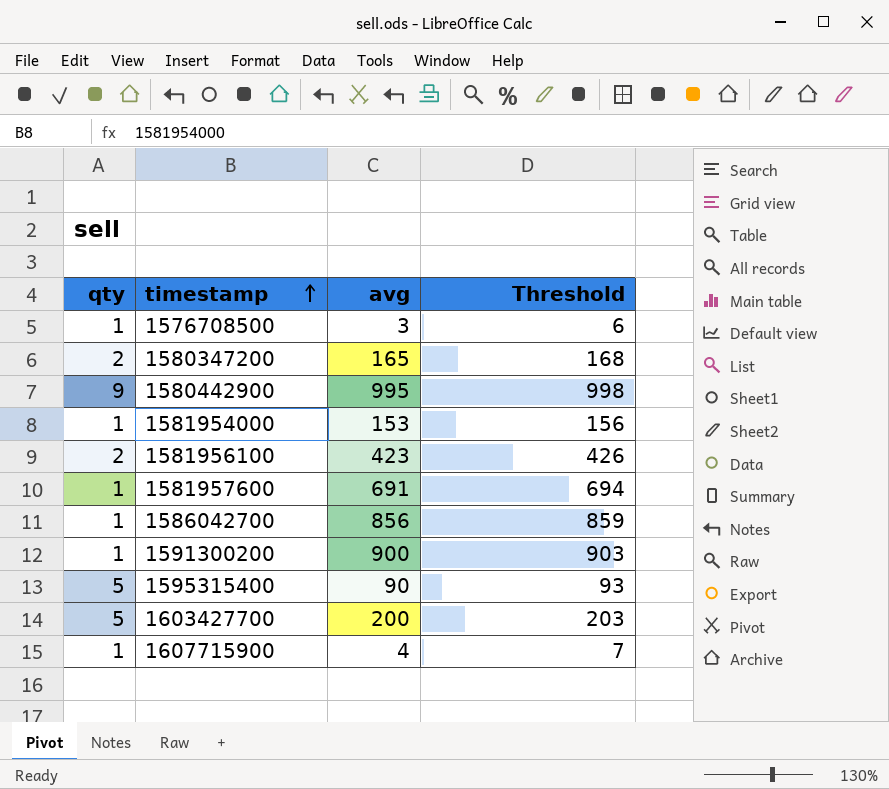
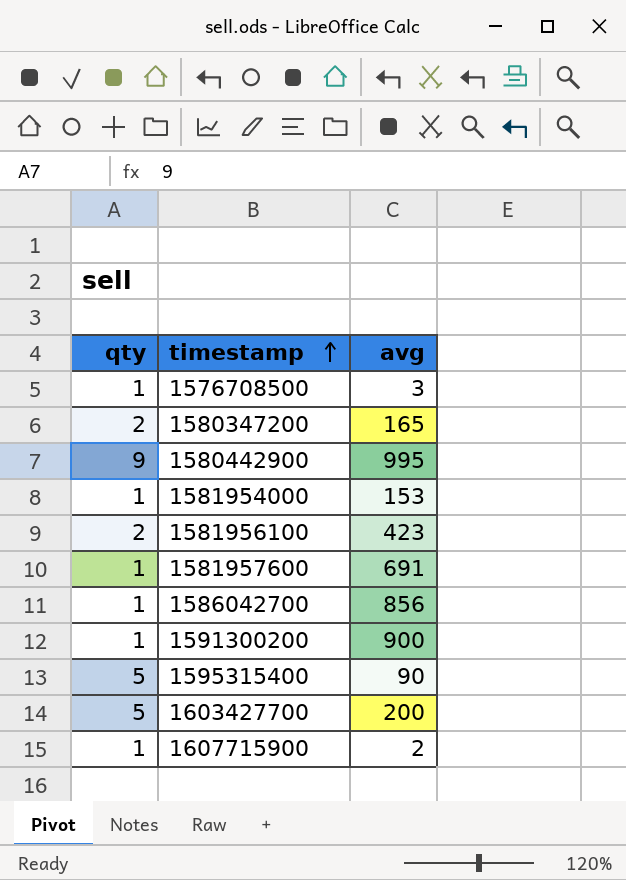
column Threshold | formula: [avg] + 3 -> none
1607715900 | avg: 4 -> 2

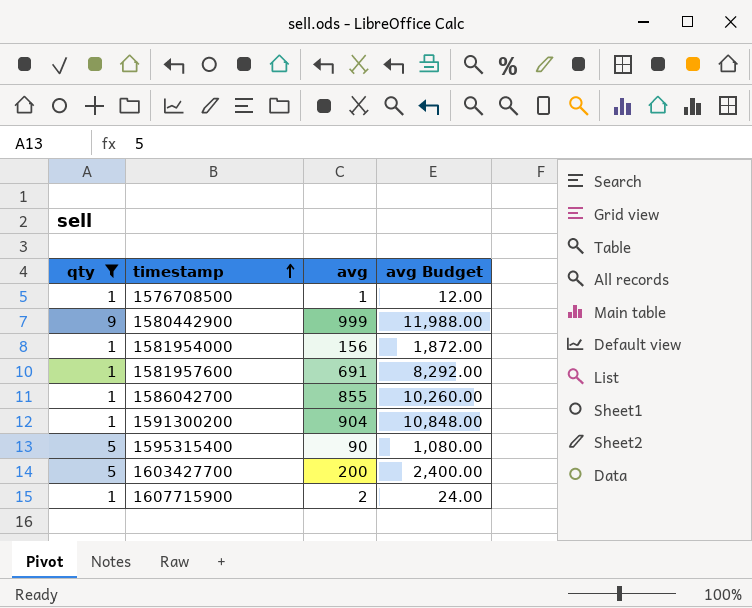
filter: none -> qty != 2
column avg Budget | formula: none -> [avg] * 12
1576708500 | avg: 3 -> 1
1580442900 | avg: 995 -> 999
1581954000 | avg: 153 -> 156
1586042700 | avg: 856 -> 855
1591300200 | avg: 900 -> 904

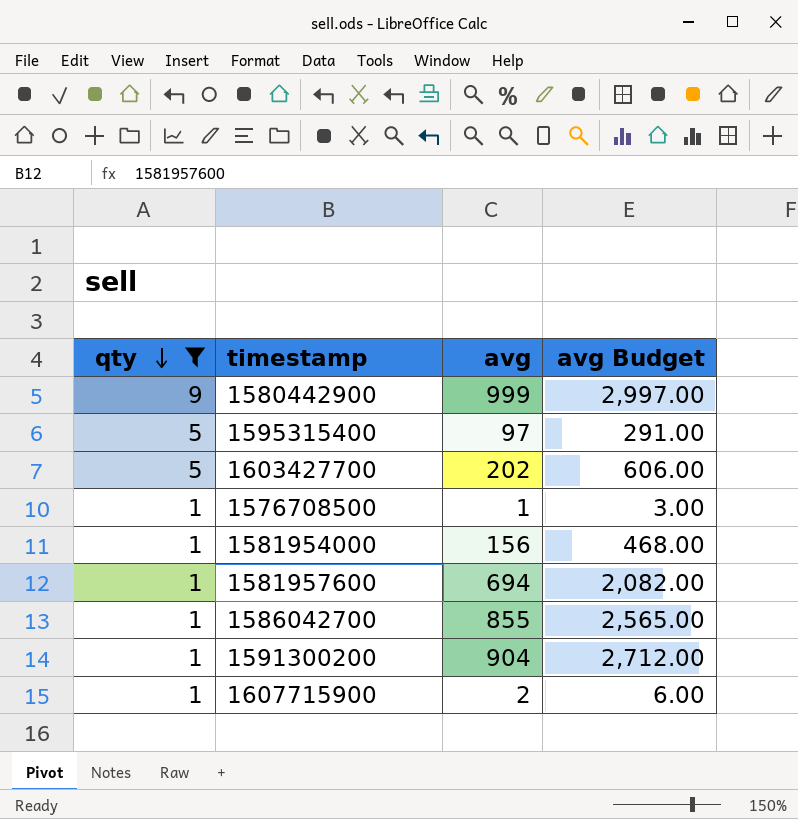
row order: timestamp ascending -> qty descending
column avg Budget | formula: [avg] * 12 -> [avg] * 3
1595315400 | avg: 90 -> 97
1603427700 | avg: 200 -> 202
1581957600 | avg: 691 -> 694

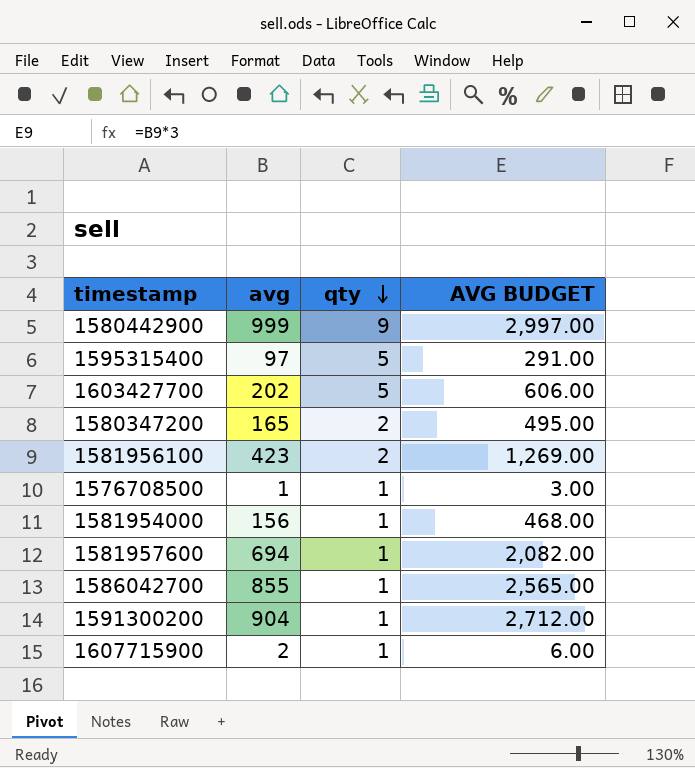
filter: qty != 2 -> none
column qty | position: 1 -> 3
column name: avg Budget -> AVG BUDGET

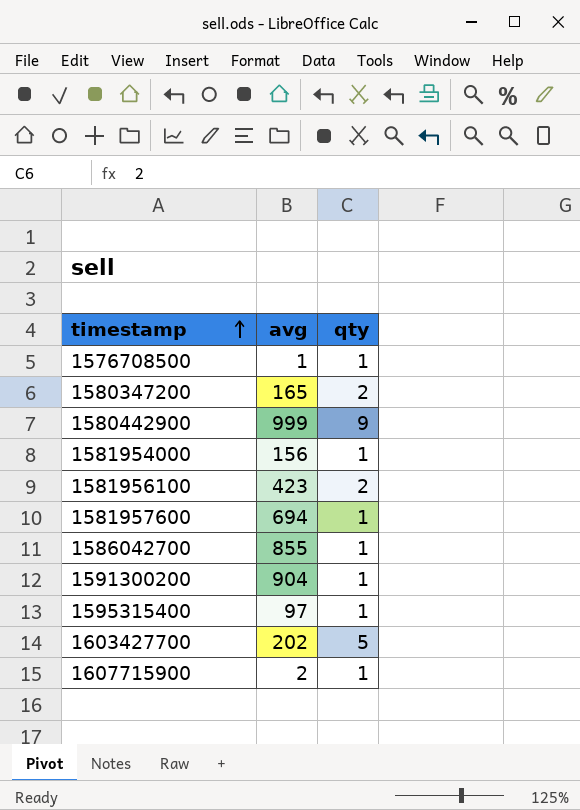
row order: qty descending -> timestamp ascending
column AVG BUDGET | formula: [avg] * 3 -> none
1595315400 | qty: 5 -> 1

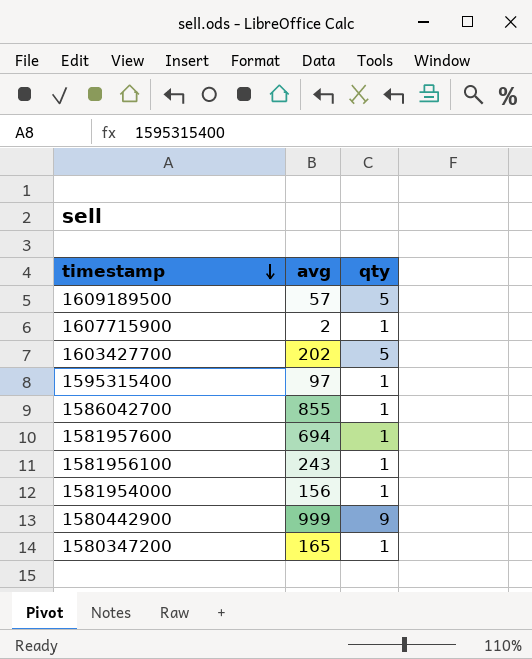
row order: timestamp ascending -> timestamp descending
row 1576708500: 1 | 1 -> none
row 1591300200: 904 | 1 -> none
row 1609189500: none -> 57 | 5
1581956100 | avg: 423 -> 243
1581956100 | qty: 2 -> 1
1580347200 | qty: 2 -> 1

